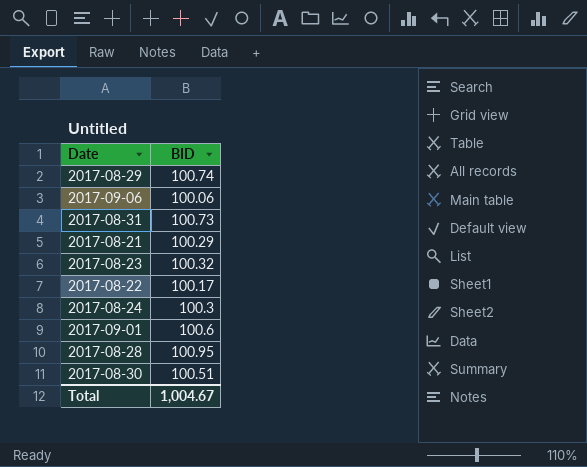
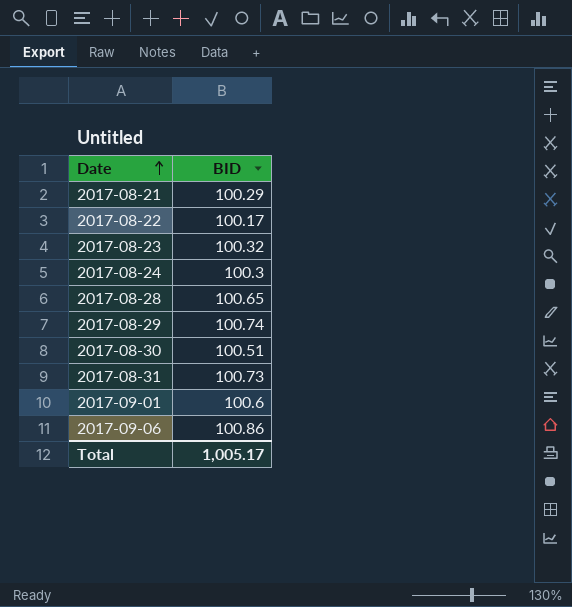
row order: none -> Date ascending
2017-08-28 | BID: 100.95 -> 100.65
2017-09-06 | BID: 100.06 -> 100.86
Total | BID: 1,004.67 -> 1,005.17

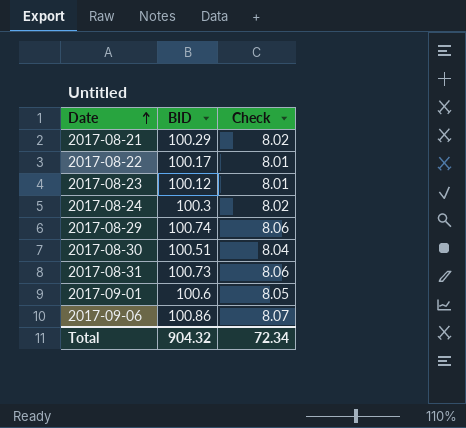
column Check | formula: none -> [BID] * 0.08
row 2017-08-28: 100.65 -> none
2017-08-23 | BID: 100.32 -> 100.12
Total | BID: 1,005.17 -> 904.32

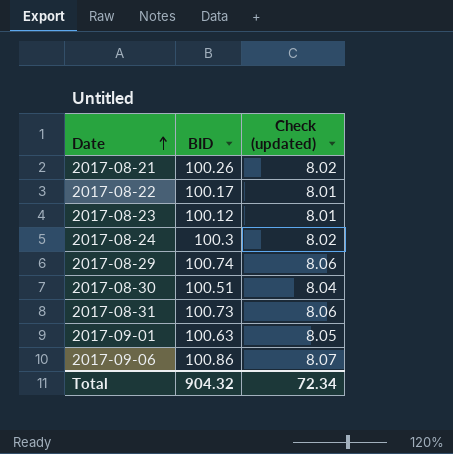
column name: Check -> Check (updated)
2017-08-21 | BID: 100.29 -> 100.26
2017-09-01 | BID: 100.6 -> 100.63

